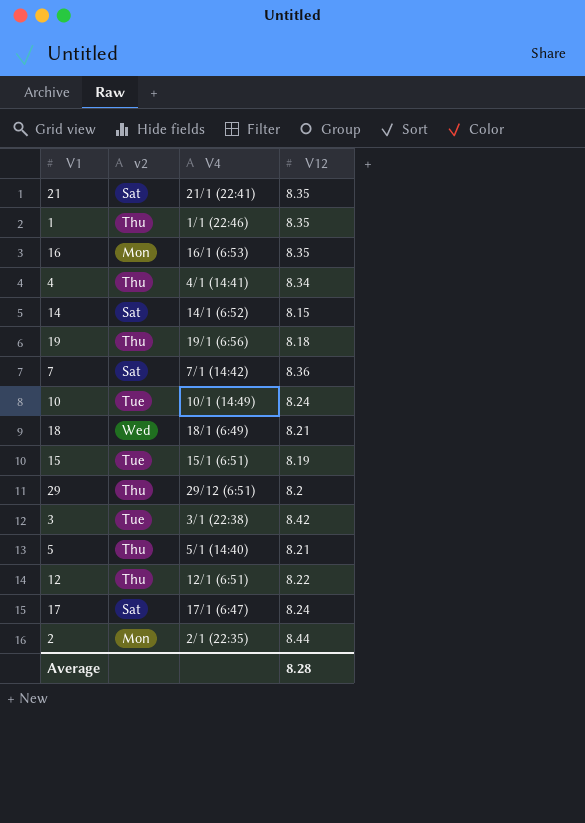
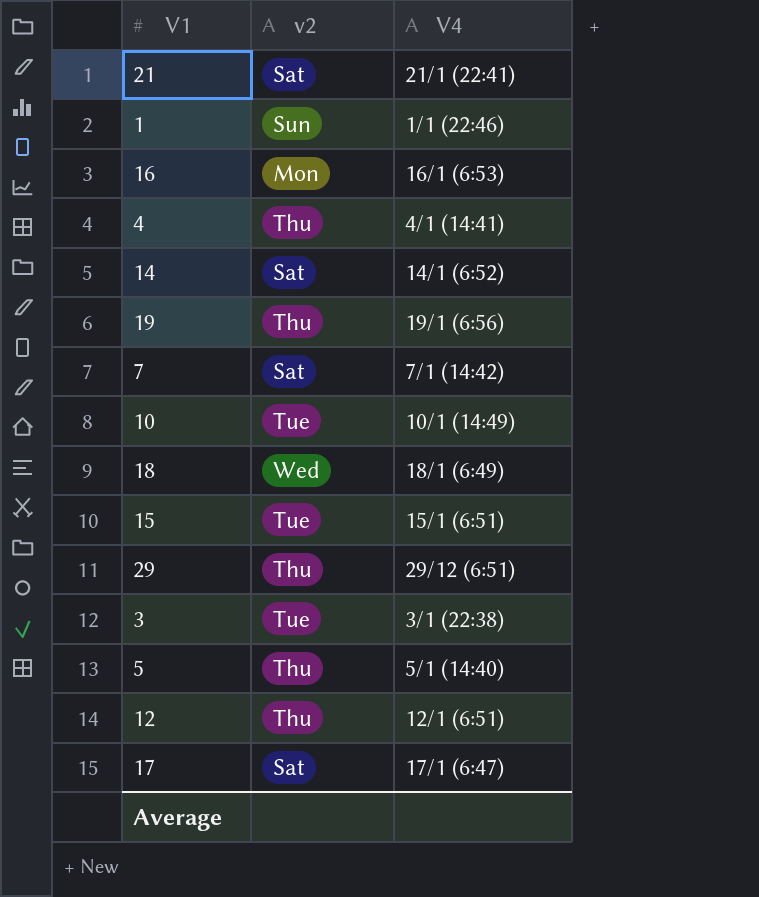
column V12 | position: 4 -> none
row 2: Mon | 2/1 (22:35) | 8.44 -> none
1 | v2: Thu -> Sun

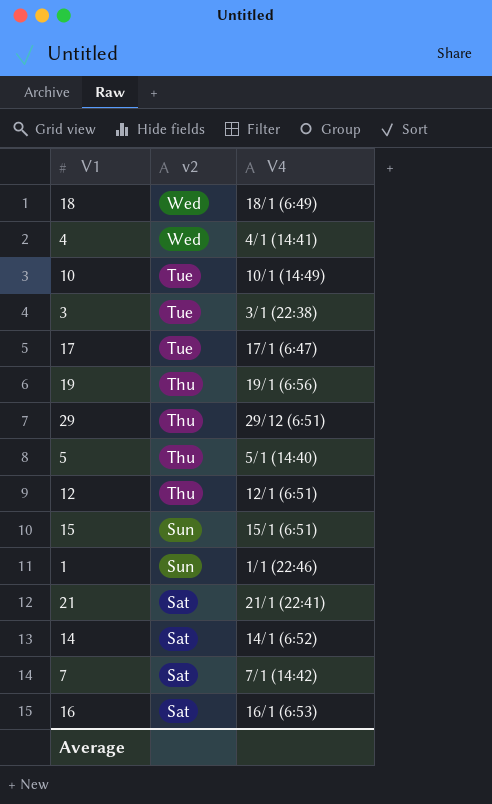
row order: none -> v2 descending
4 | v2: Thu -> Wed
17 | v2: Sat -> Tue
15 | v2: Tue -> Sun
16 | v2: Mon -> Sat

